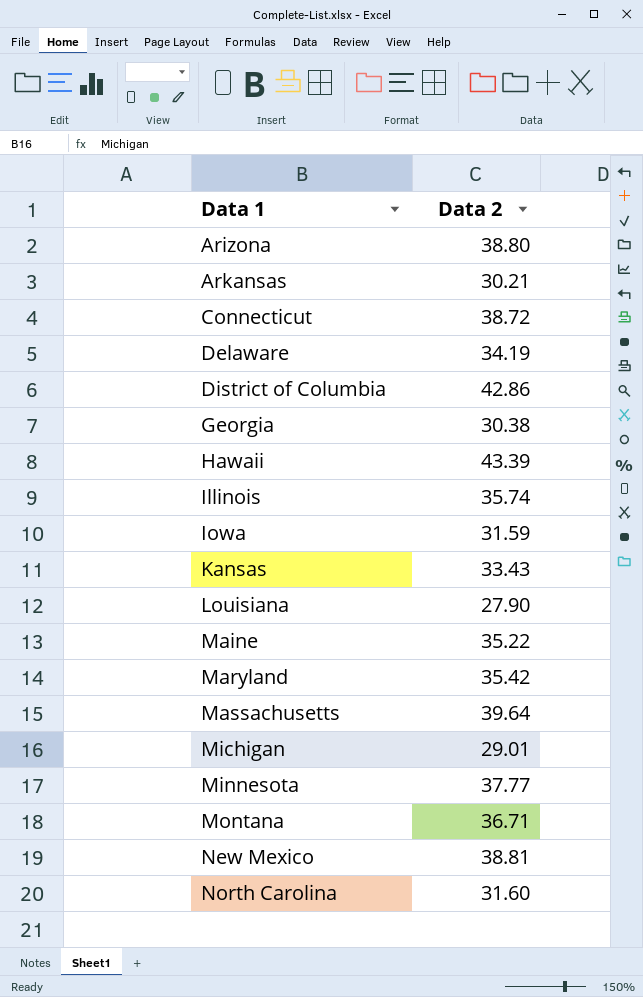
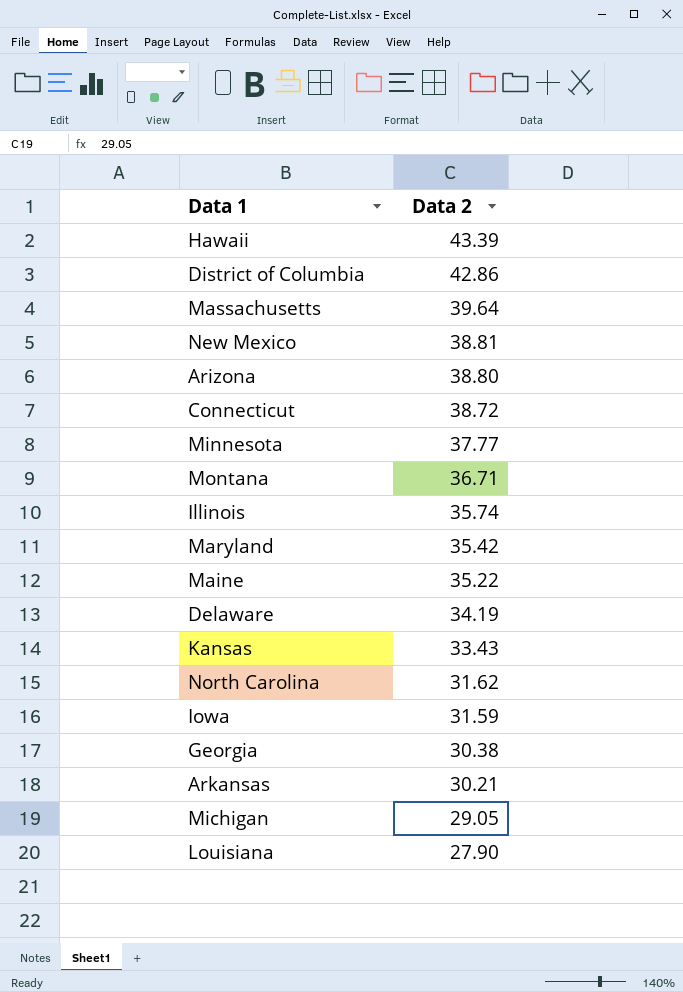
row order: Data 1 ascending -> Data 2 descending
North Carolina | Data 2: 31.60 -> 31.62
Michigan | Data 2: 29.01 -> 29.05

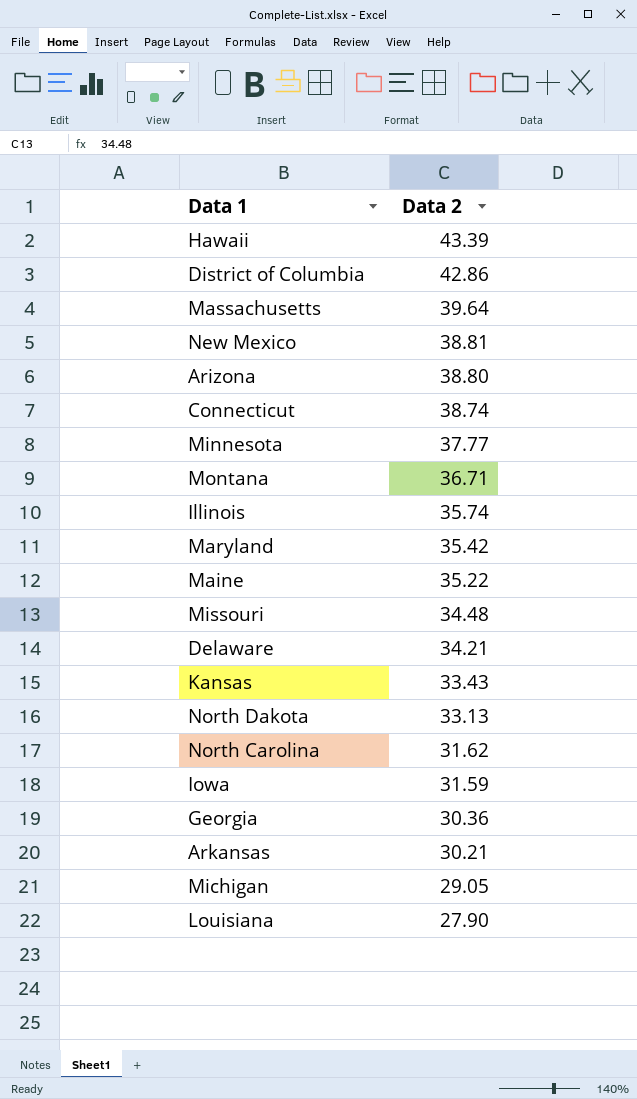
Connecticut | Data 2: 38.72 -> 38.74
row Missouri: none -> 34.48
Delaware | Data 2: 34.19 -> 34.21
row North Dakota: none -> 33.13
Georgia | Data 2: 30.38 -> 30.36

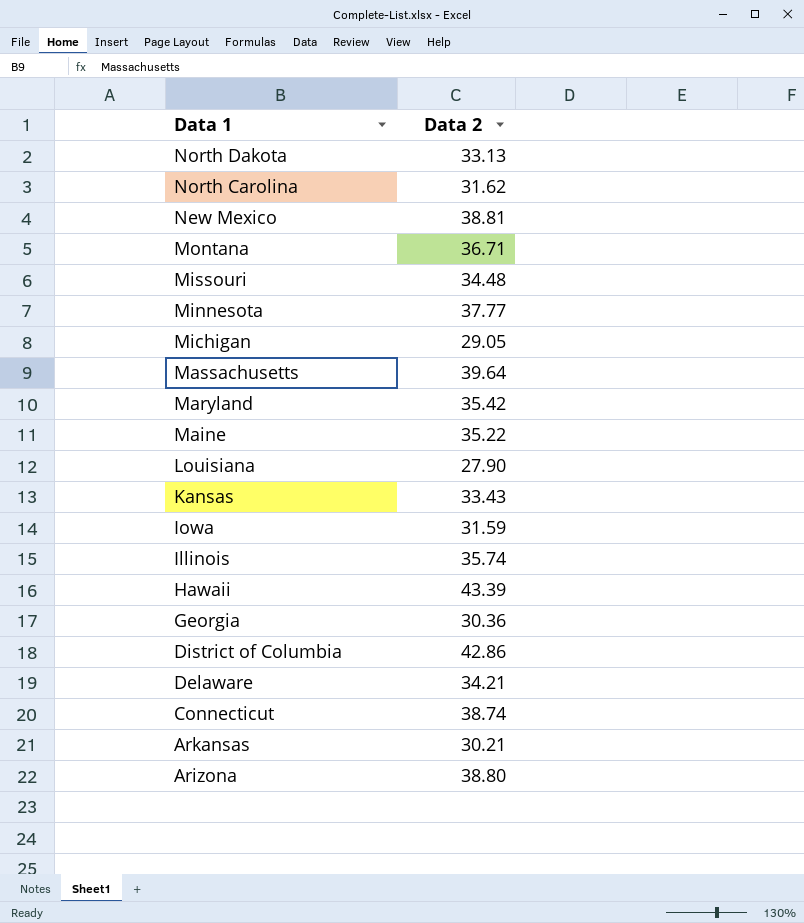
row order: Data 2 descending -> Data 1 descending

